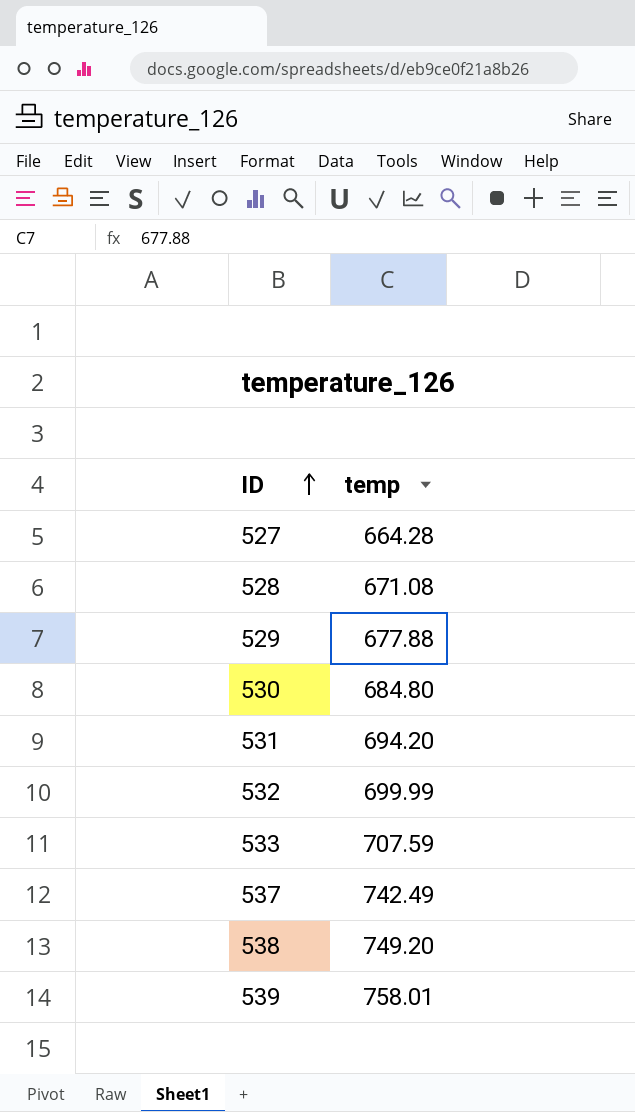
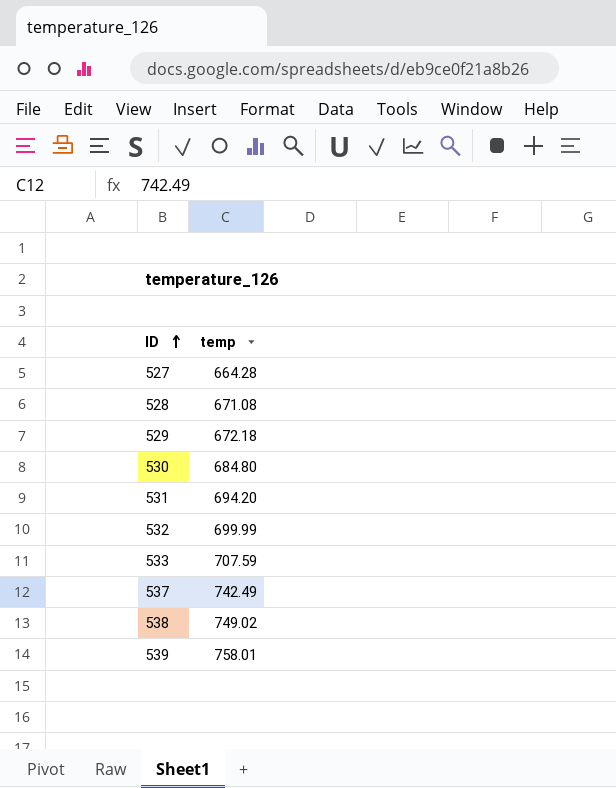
529 | temp: 677.88 -> 672.18
538 | temp: 749.20 -> 749.02

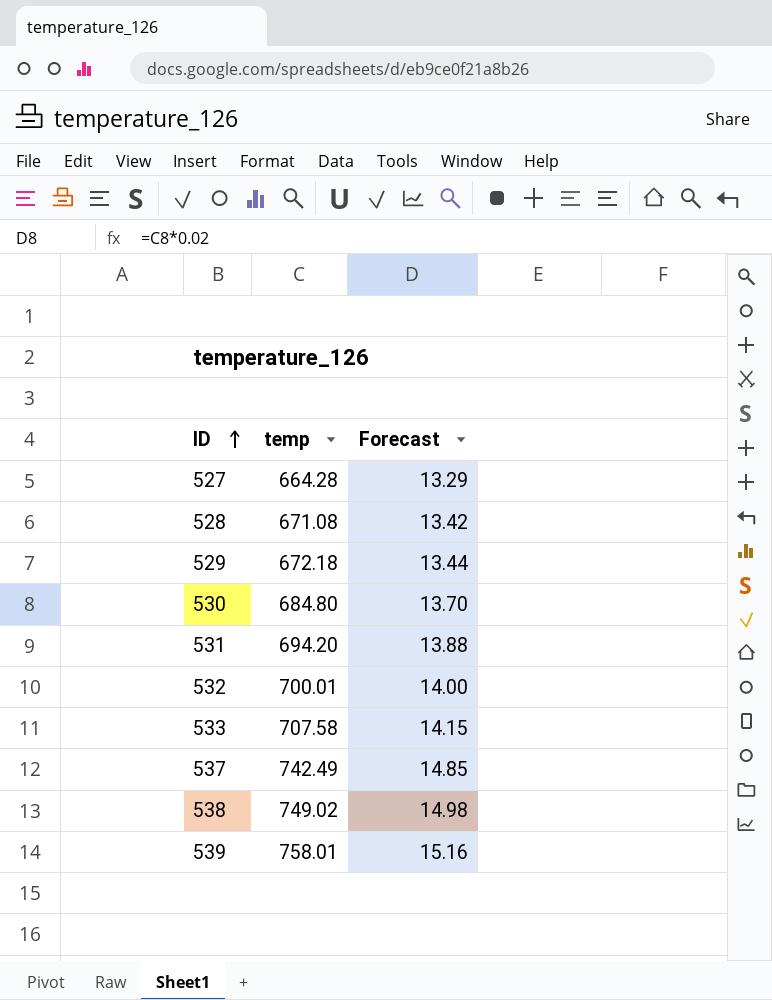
column Forecast | formula: none -> [temp] * 0.02
532 | temp: 699.99 -> 700.01
533 | temp: 707.59 -> 707.58

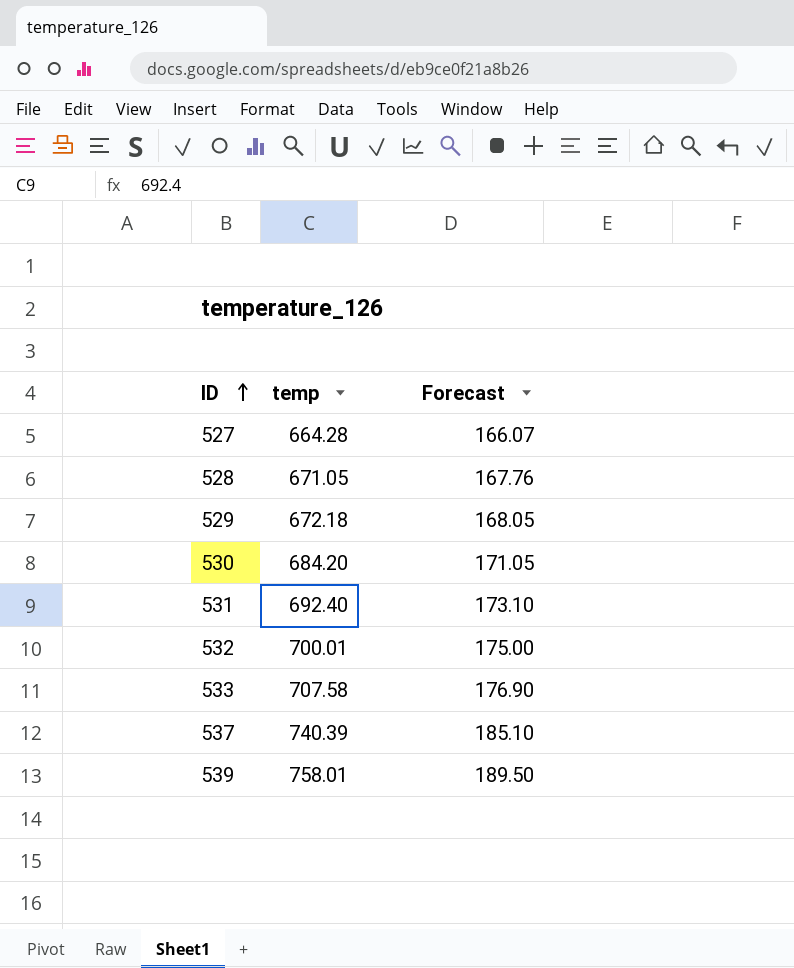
column Forecast | formula: [temp] * 0.02 -> [temp] * 0.25
row 538: 749.02 | 14.98 -> none
528 | temp: 671.08 -> 671.05
530 | temp: 684.80 -> 684.20
531 | temp: 694.20 -> 692.40
537 | temp: 742.49 -> 740.39

